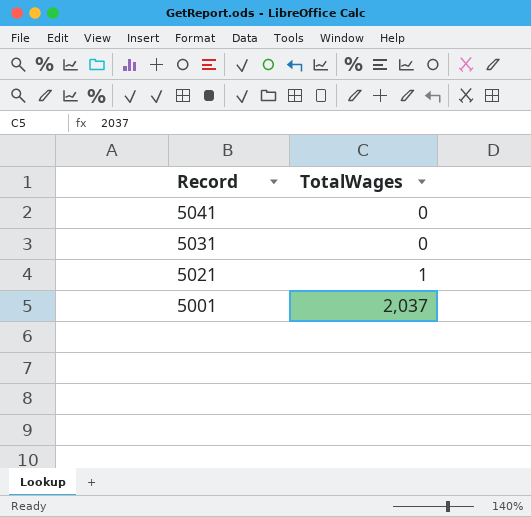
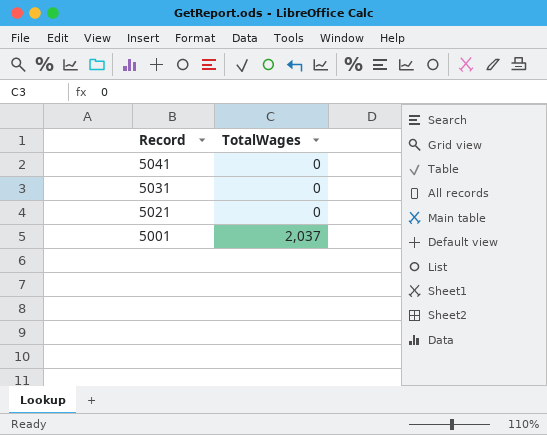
5021 | TotalWages: 1 -> 0

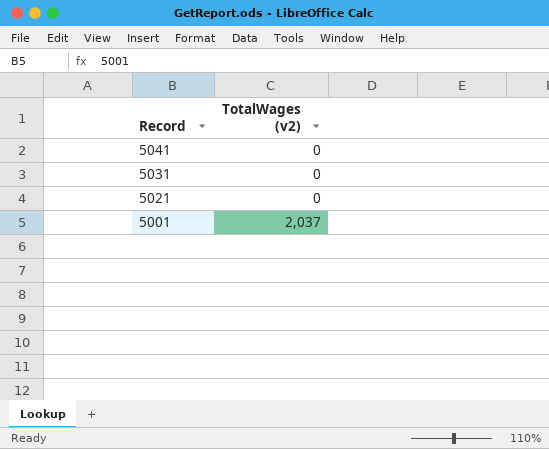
column name: TotalWages -> TotalWages (v2)

